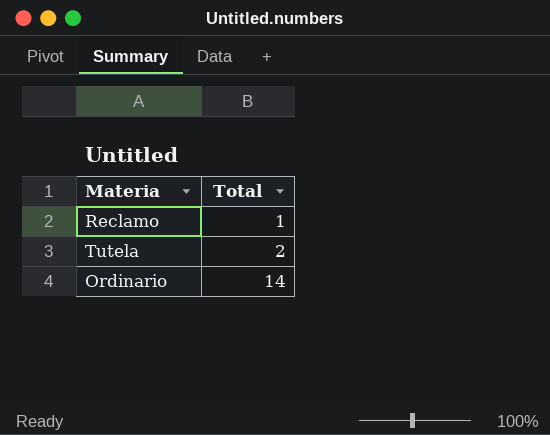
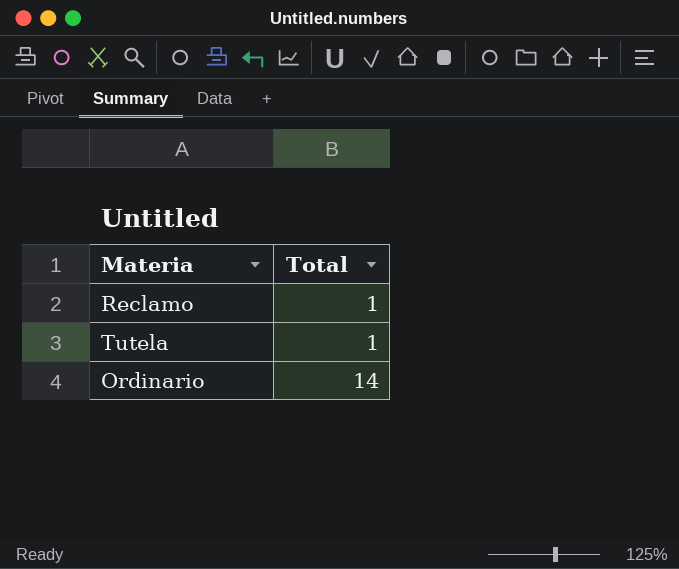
Tutela | Total: 2 -> 1

